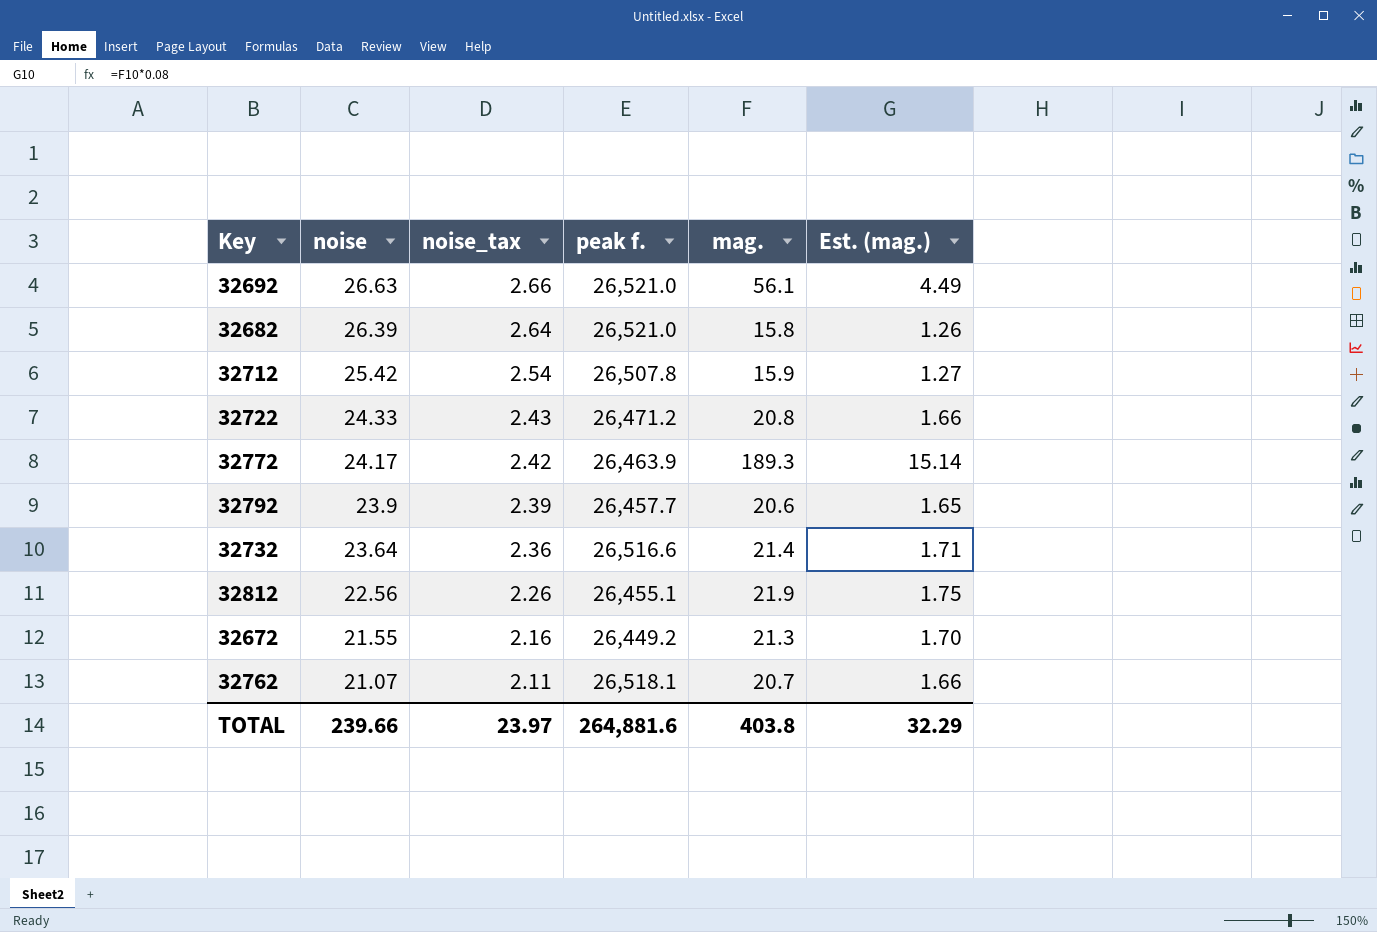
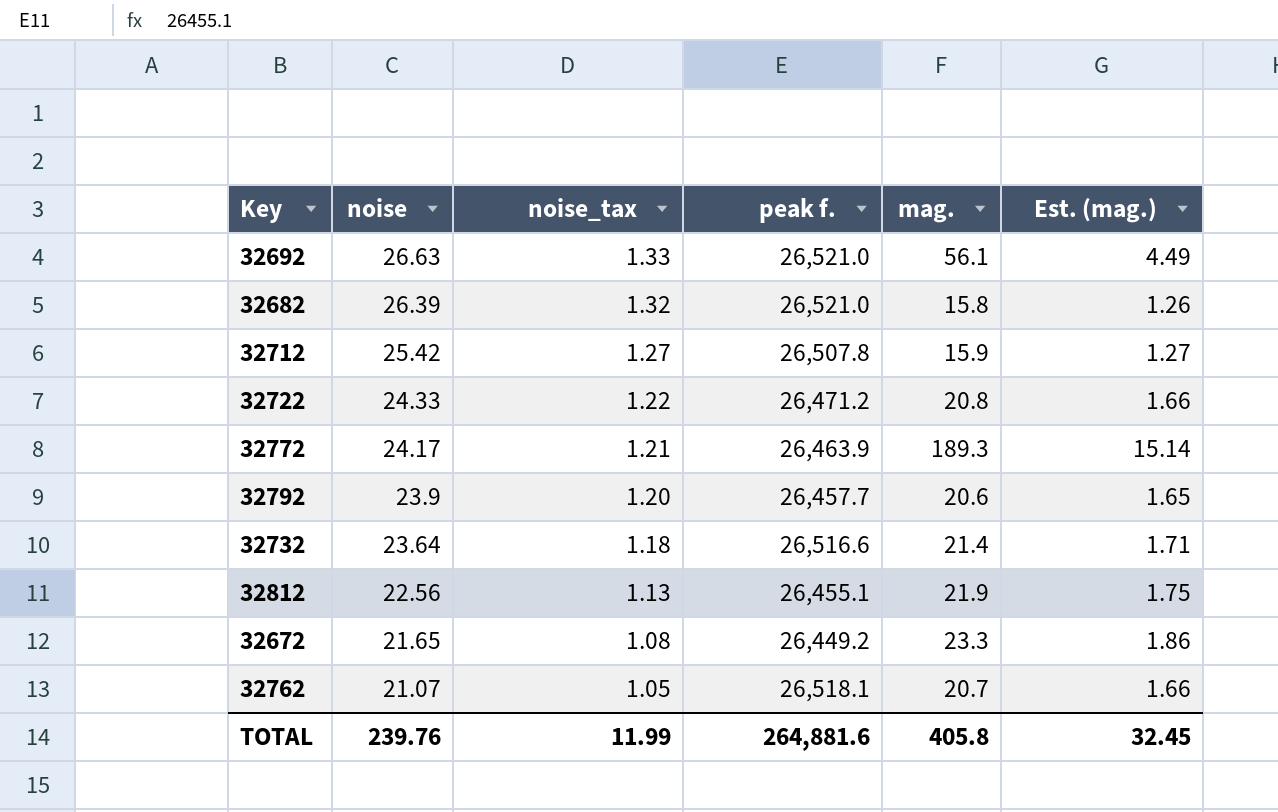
column noise_tax | formula: [noise] * 0.1 -> [noise] * 0.05
32672 | noise: 21.55 -> 21.65
32672 | mag.: 21.3 -> 23.3
32672 | Est. (mag.): 1.70 -> 1.86
TOTAL | noise: 239.66 -> 239.76
TOTAL | noise_tax: 23.97 -> 11.99
TOTAL | mag.: 403.8 -> 405.8
TOTAL | Est. (mag.): 32.29 -> 32.45

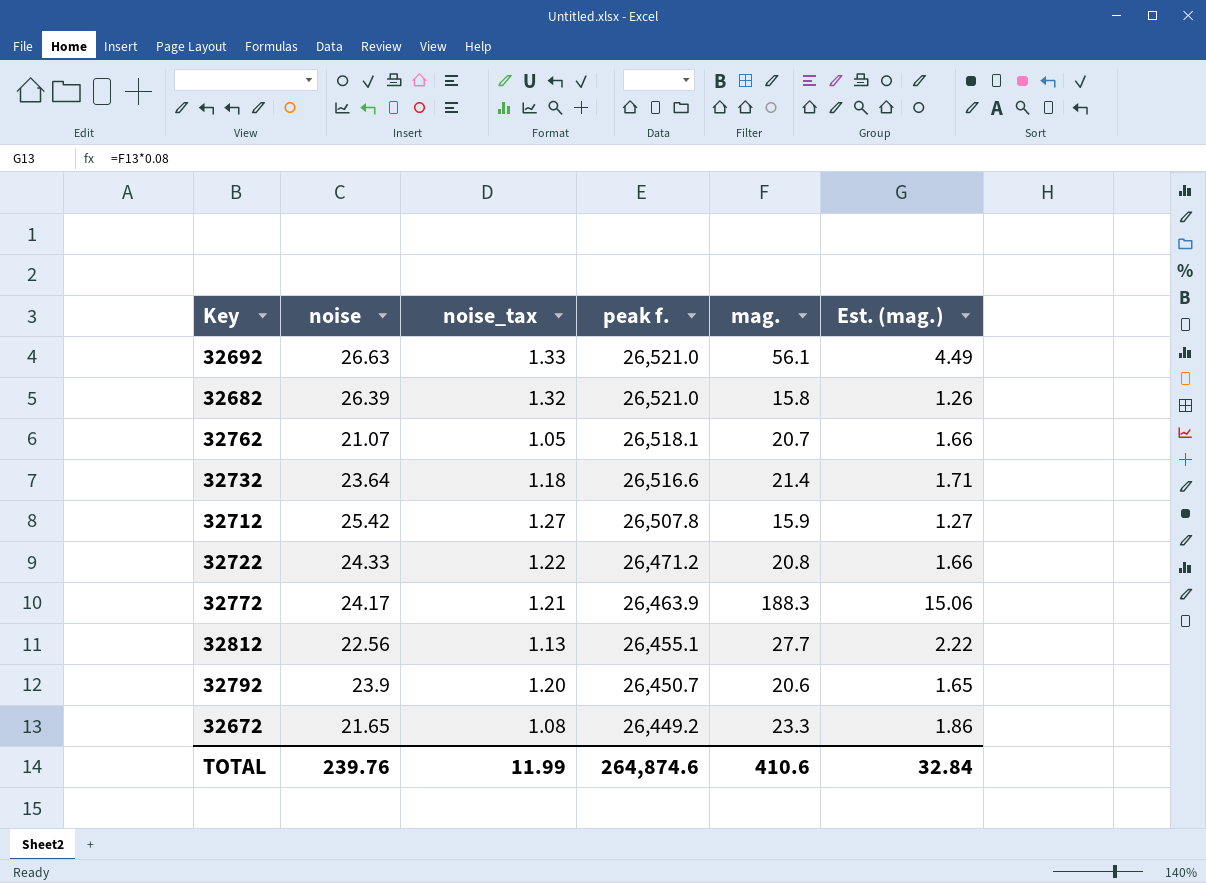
row order: noise descending -> peak f. descending
32772 | mag.: 189.3 -> 188.3
32772 | Est. (mag.): 15.14 -> 15.06
32812 | mag.: 21.9 -> 27.7
32812 | Est. (mag.): 1.75 -> 2.22
32792 | peak f.: 26,457.7 -> 26,450.7
TOTAL | peak f.: 264,881.6 -> 264,874.6
TOTAL | mag.: 405.8 -> 410.6
TOTAL | Est. (mag.): 32.45 -> 32.84

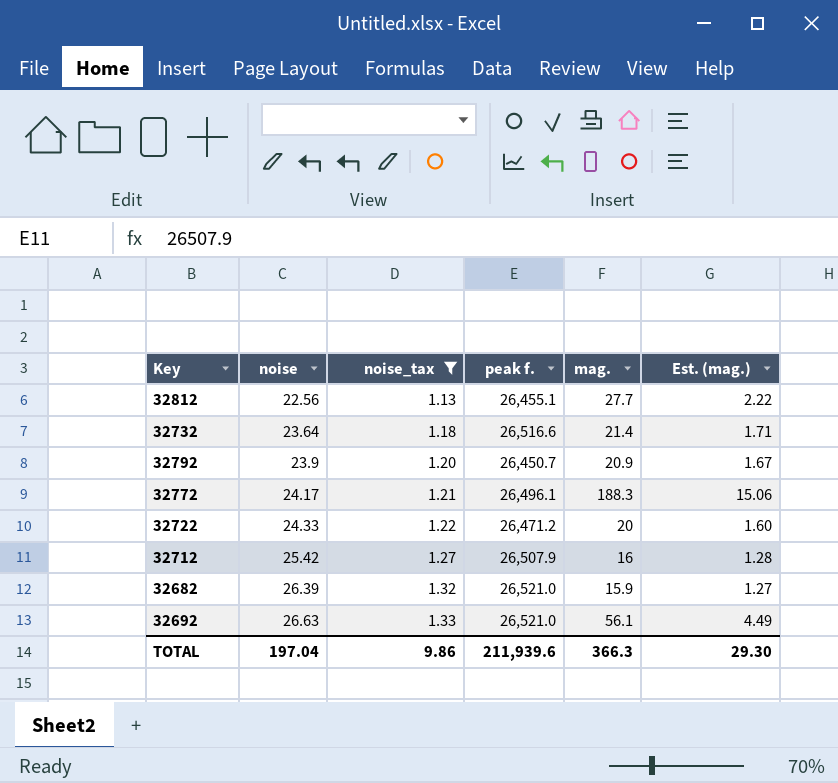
filter: none -> noise_tax >= 1.13
row order: peak f. descending -> noise ascending
32792 | mag.: 20.6 -> 20.9
32792 | Est. (mag.): 1.65 -> 1.67
32772 | peak f.: 26,463.9 -> 26,496.1
32722 | mag.: 20.8 -> 20
32722 | Est. (mag.): 1.66 -> 1.60
32712 | peak f.: 26,507.8 -> 26,507.9
32712 | mag.: 15.9 -> 16
32712 | Est. (mag.): 1.27 -> 1.28
32682 | mag.: 15.8 -> 15.9
32682 | Est. (mag.): 1.26 -> 1.27
TOTAL | noise: 239.76 -> 197.04
TOTAL | noise_tax: 11.99 -> 9.86
TOTAL | peak f.: 264,874.6 -> 211,939.6
TOTAL | mag.: 410.6 -> 366.3
TOTAL | Est. (mag.): 32.84 -> 29.30

